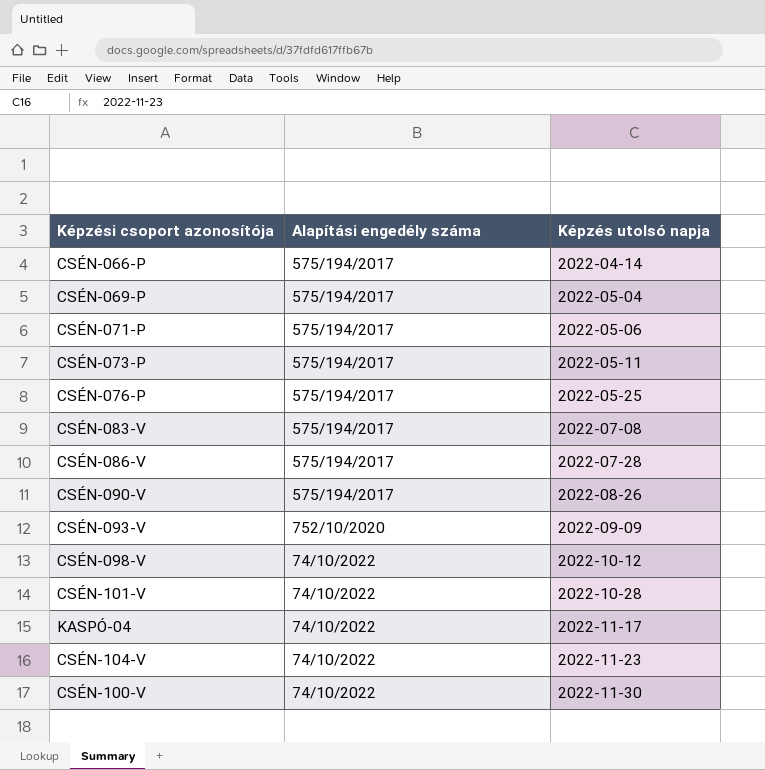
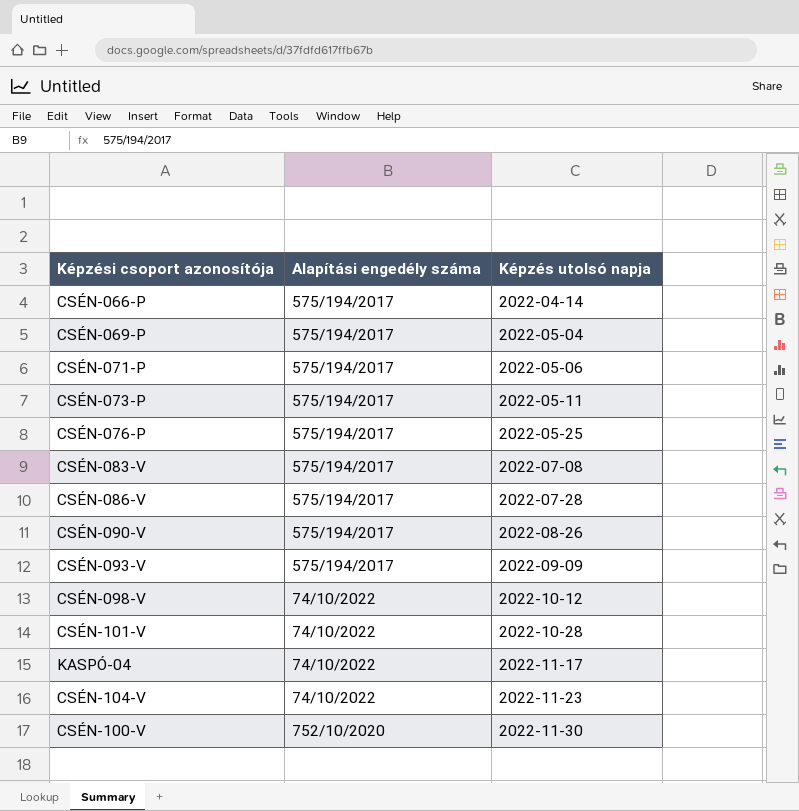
CSÉN-093-V | Alapítási engedély száma: 752/10/2020 -> 575/194/2017
CSÉN-100-V | Alapítási engedély száma: 74/10/2022 -> 752/10/2020

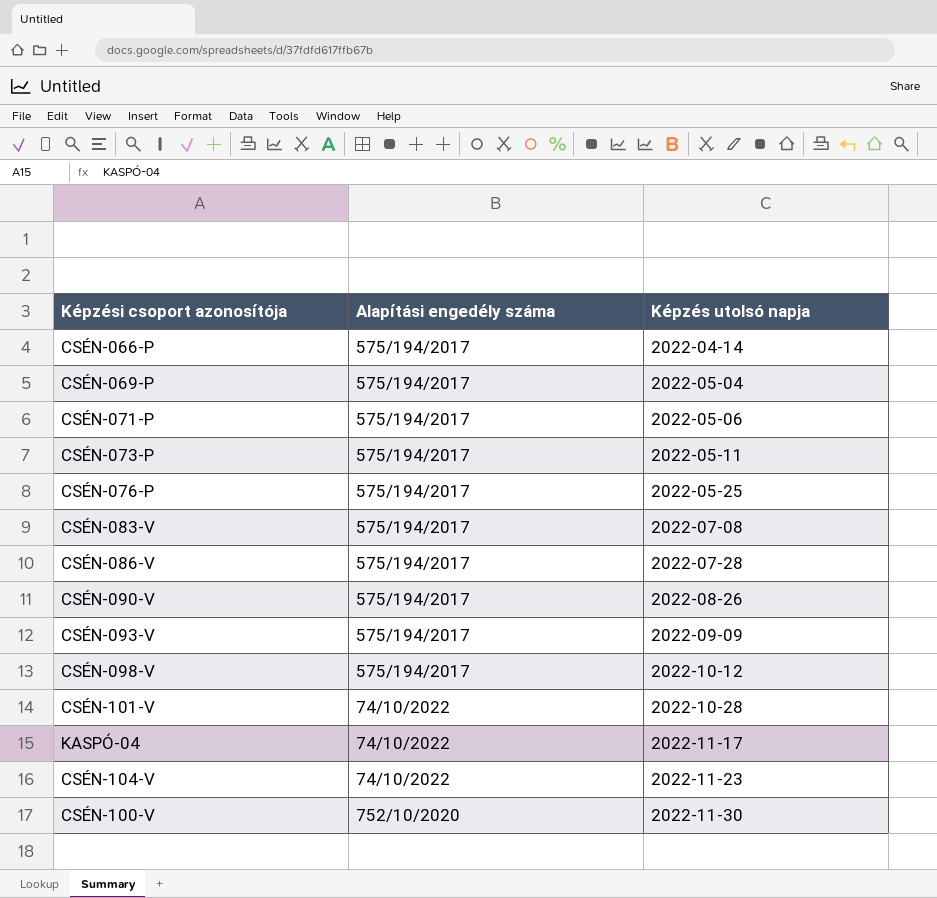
CSÉN-098-V | Alapítási engedély száma: 74/10/2022 -> 575/194/2017

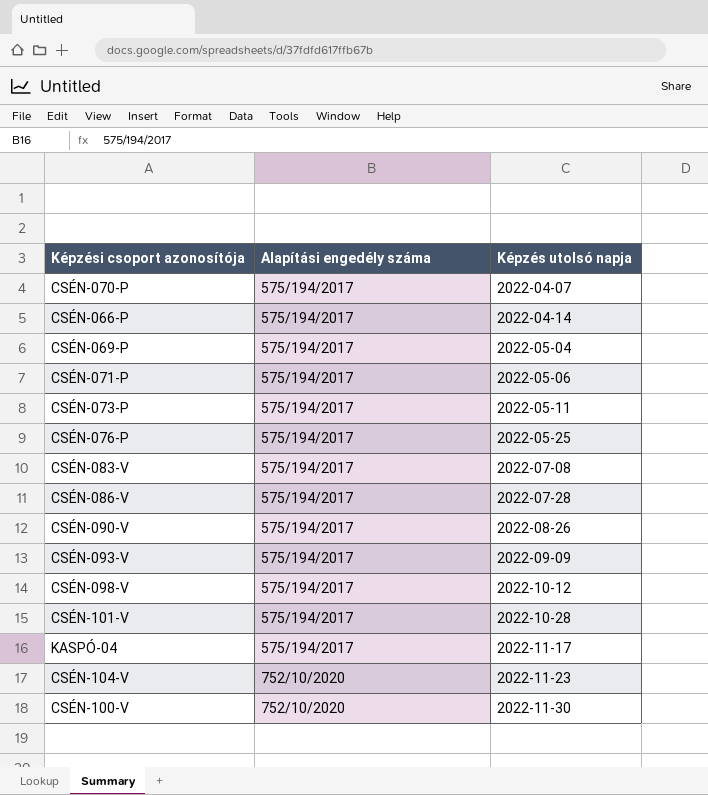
row CSÉN-070-P: none -> 575/194/2017 | 2022-04-07
CSÉN-101-V | Alapítási engedély száma: 74/10/2022 -> 575/194/2017
KASPÓ-04 | Alapítási engedély száma: 74/10/2022 -> 575/194/2017
CSÉN-104-V | Alapítási engedély száma: 74/10/2022 -> 752/10/2020

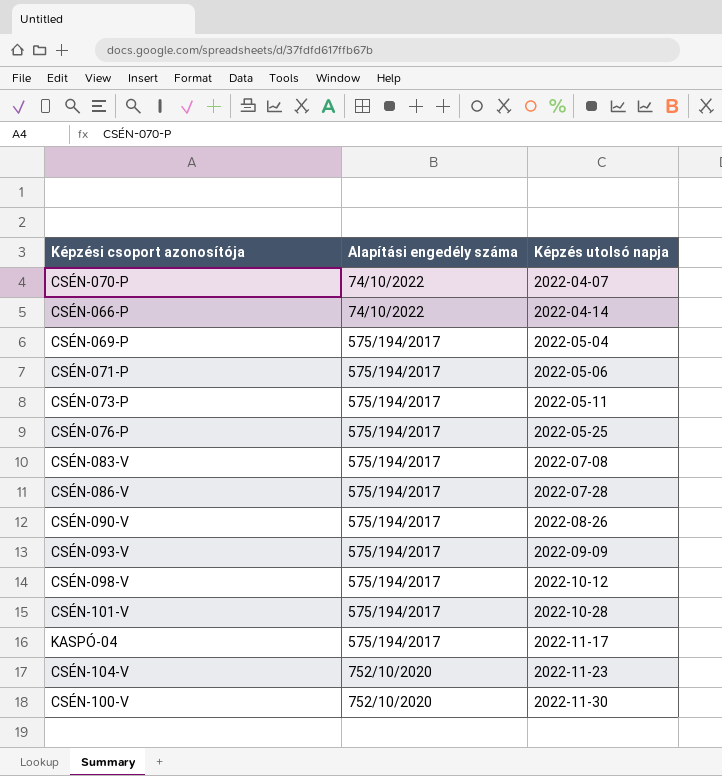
CSÉN-070-P | Alapítási engedély száma: 575/194/2017 -> 74/10/2022
CSÉN-066-P | Alapítási engedély száma: 575/194/2017 -> 74/10/2022

